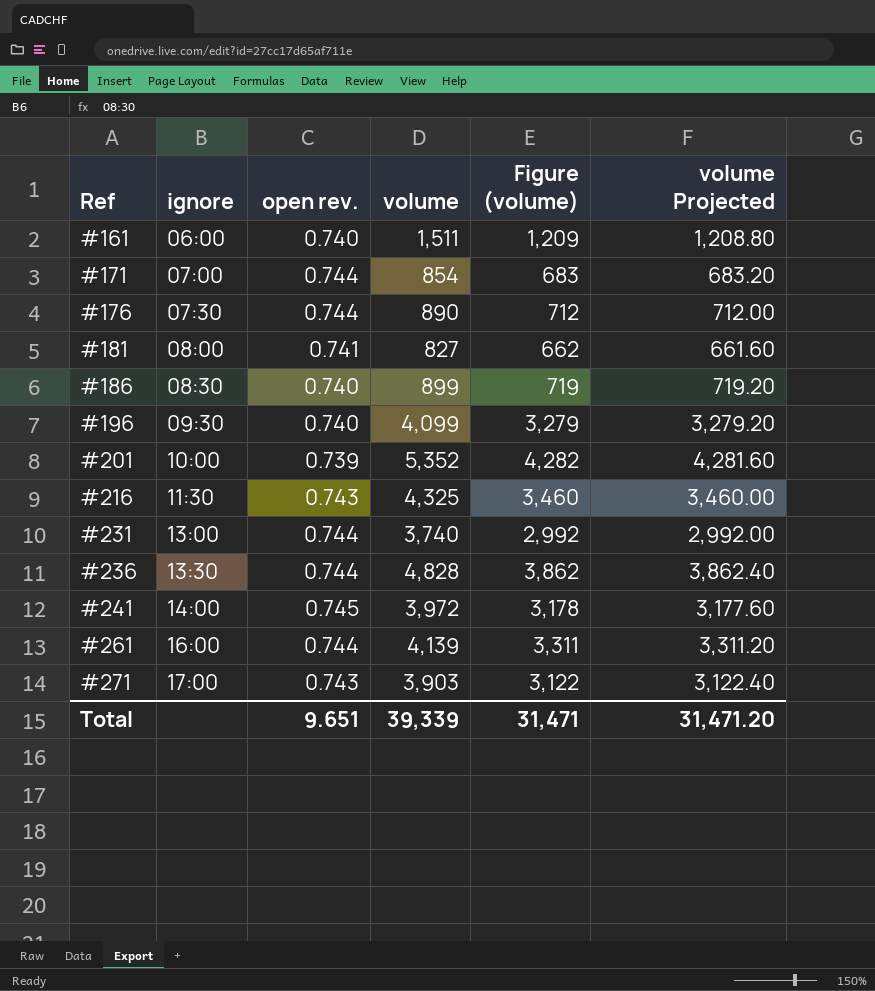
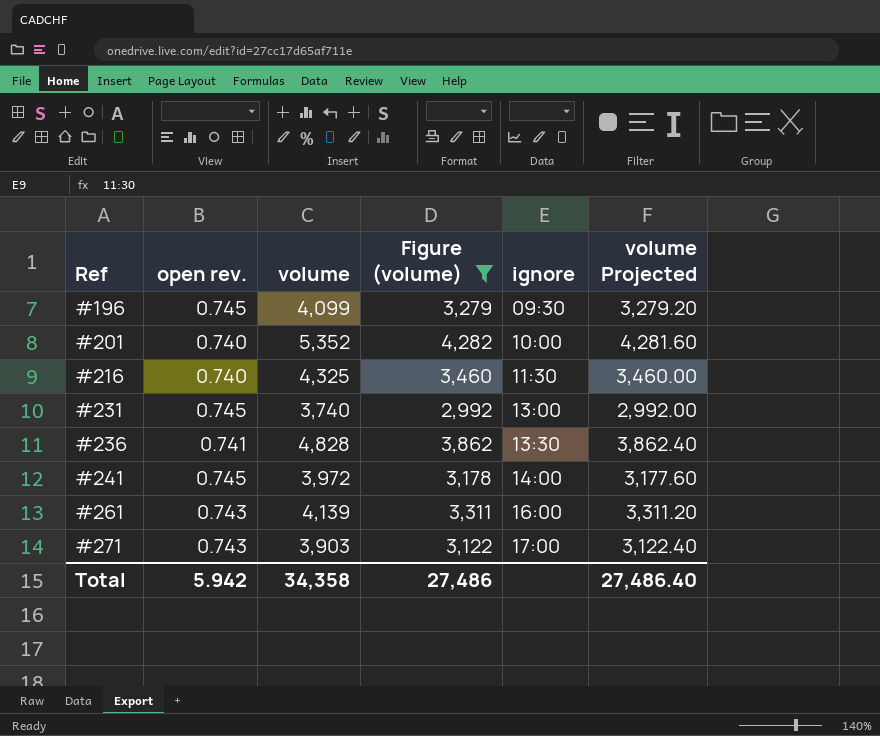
filter: none -> Figure (volume) >= 2,992
column ignore | position: 2 -> 5
#196 | open rev.: 0.740 -> 0.745
#201 | open rev.: 0.739 -> 0.740
#216 | open rev.: 0.743 -> 0.740
#231 | open rev.: 0.744 -> 0.745
#236 | open rev.: 0.744 -> 0.741
#261 | open rev.: 0.744 -> 0.743
Total | open rev.: 9.651 -> 5.942
Total | volume: 39,339 -> 34,358
Total | Figure (volume): 31,471 -> 27,486
Total | volume Projected: 31,471.20 -> 27,486.40

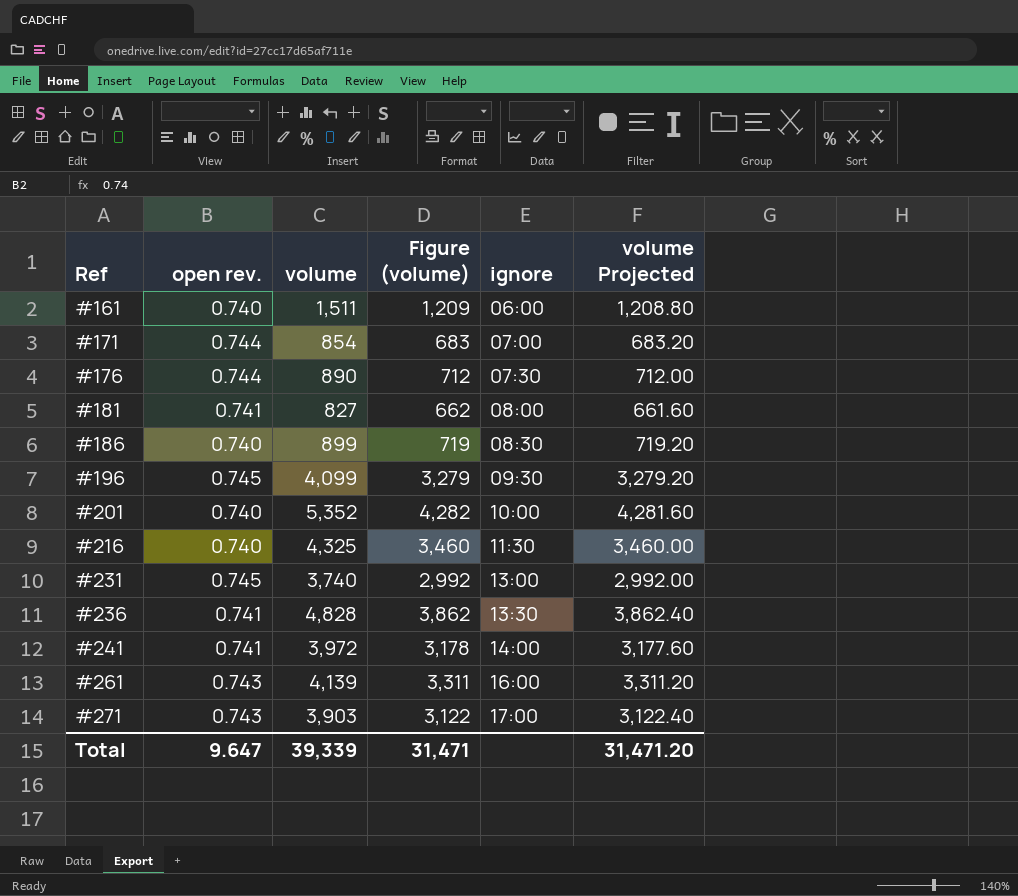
filter: Figure (volume) >= 2,992 -> none
#241 | open rev.: 0.745 -> 0.741
Total | open rev.: 5.942 -> 9.647
Total | volume: 34,358 -> 39,339
Total | Figure (volume): 27,486 -> 31,471
Total | volume Projected: 27,486.40 -> 31,471.20

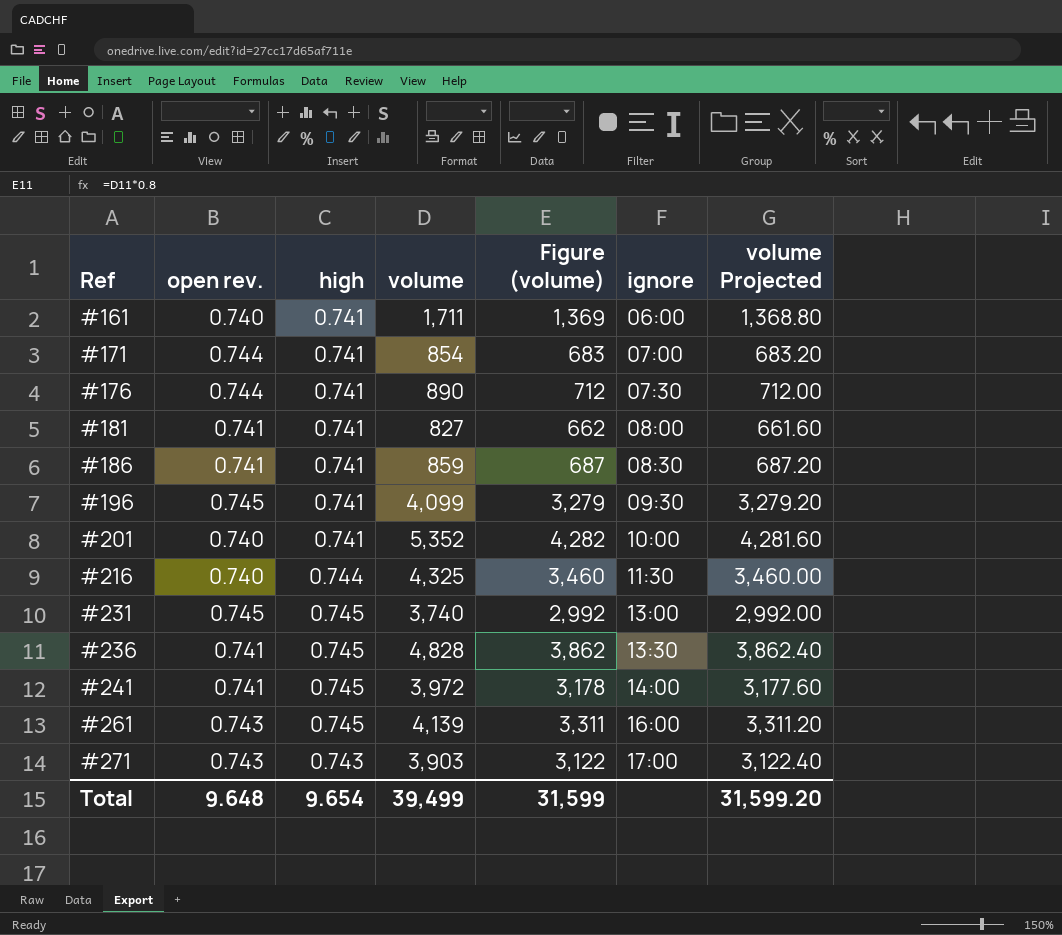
column high | position: none -> 3
#161 | volume: 1,511 -> 1,711
#161 | Figure (volume): 1,209 -> 1,369
#161 | volume Projected: 1,208.80 -> 1,368.80
#186 | open rev.: 0.740 -> 0.741
#186 | volume: 899 -> 859
#186 | Figure (volume): 719 -> 687
#186 | volume Projected: 719.20 -> 687.20
Total | open rev.: 9.647 -> 9.648
Total | volume: 39,339 -> 39,499
Total | Figure (volume): 31,471 -> 31,599
Total | volume Projected: 31,471.20 -> 31,599.20

